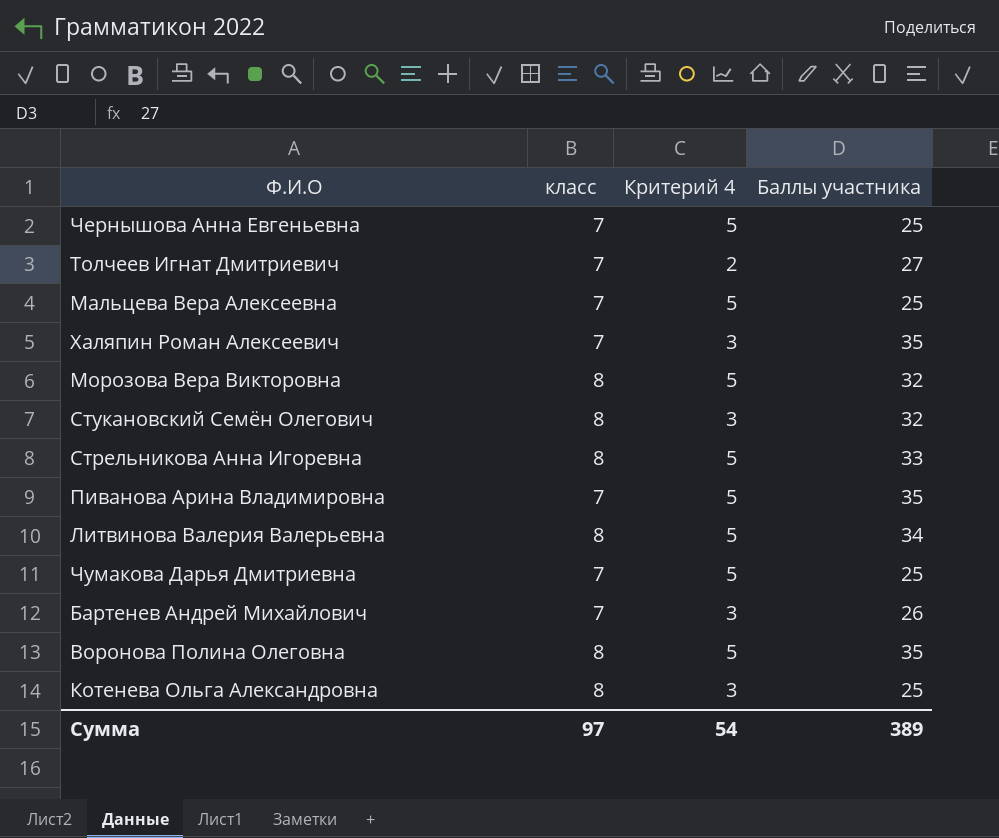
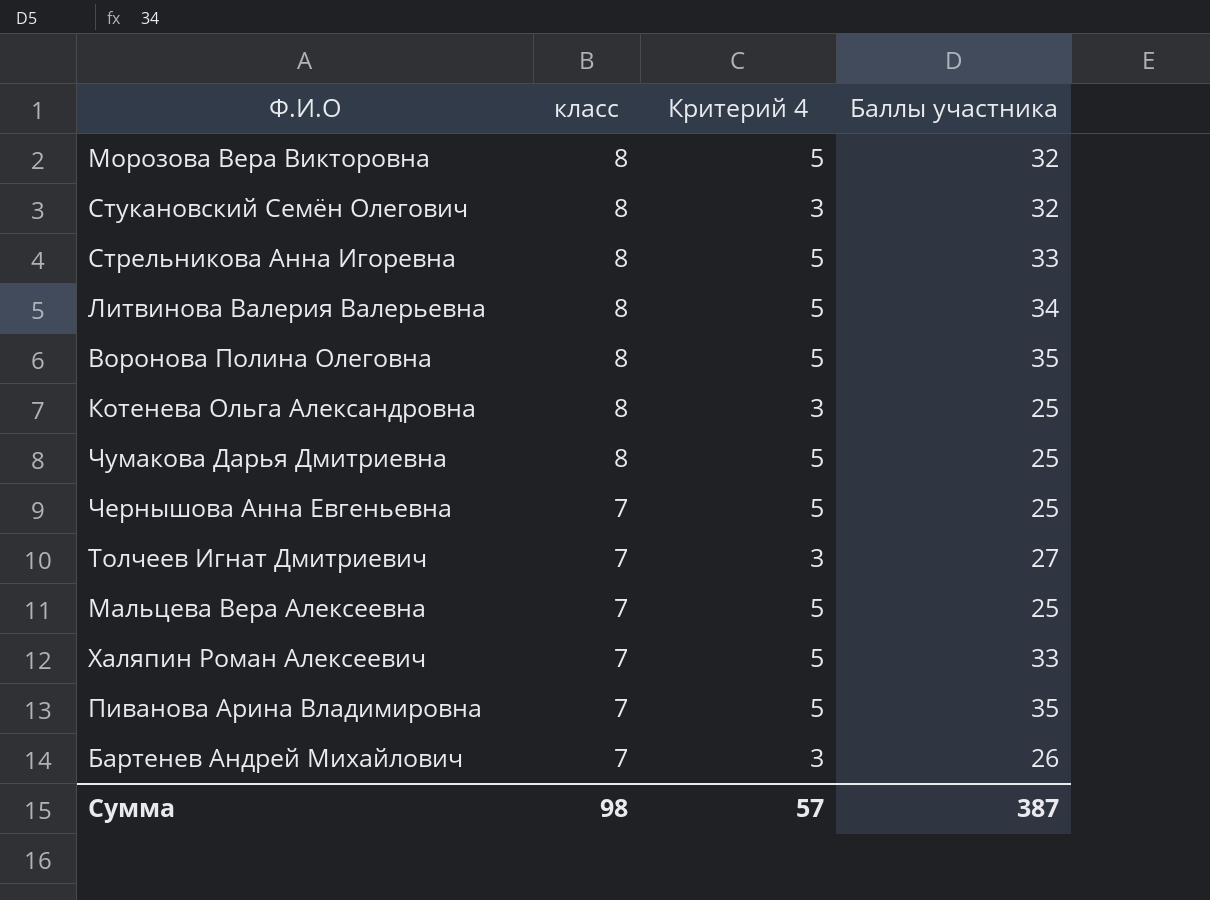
row order: none -> класс descending
Чумакова Дарья Дмитриевна | класс: 7 -> 8
Толчеев Игнат Дмитриевич | Критерий 4: 2 -> 3
Халяпин Роман Алексеевич | Критерий 4: 3 -> 5
Халяпин Роман Алексеевич | Баллы участника: 35 -> 33
Сумма | класс: 97 -> 98
Сумма | Критерий 4: 54 -> 57
Сумма | Баллы участника: 389 -> 387

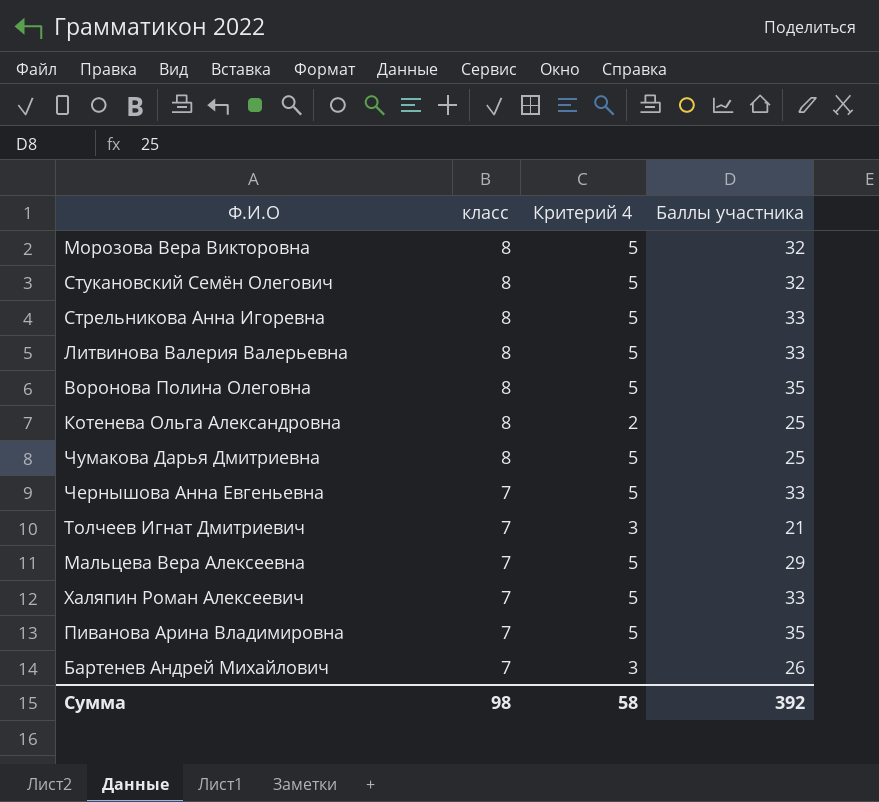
Стукановский Семён Олегович | Критерий 4: 3 -> 5
Литвинова Валерия Валерьевна | Баллы участника: 34 -> 33
Котенева Ольга Александровна | Критерий 4: 3 -> 2
Чернышова Анна Евгеньевна | Баллы участника: 25 -> 33
Толчеев Игнат Дмитриевич | Баллы участника: 27 -> 21
Мальцева Вера Алексеевна | Баллы участника: 25 -> 29
Сумма | Критерий 4: 57 -> 58
Сумма | Баллы участника: 387 -> 392

